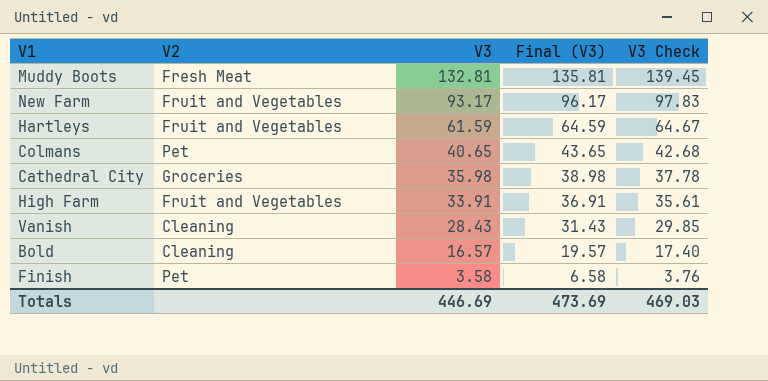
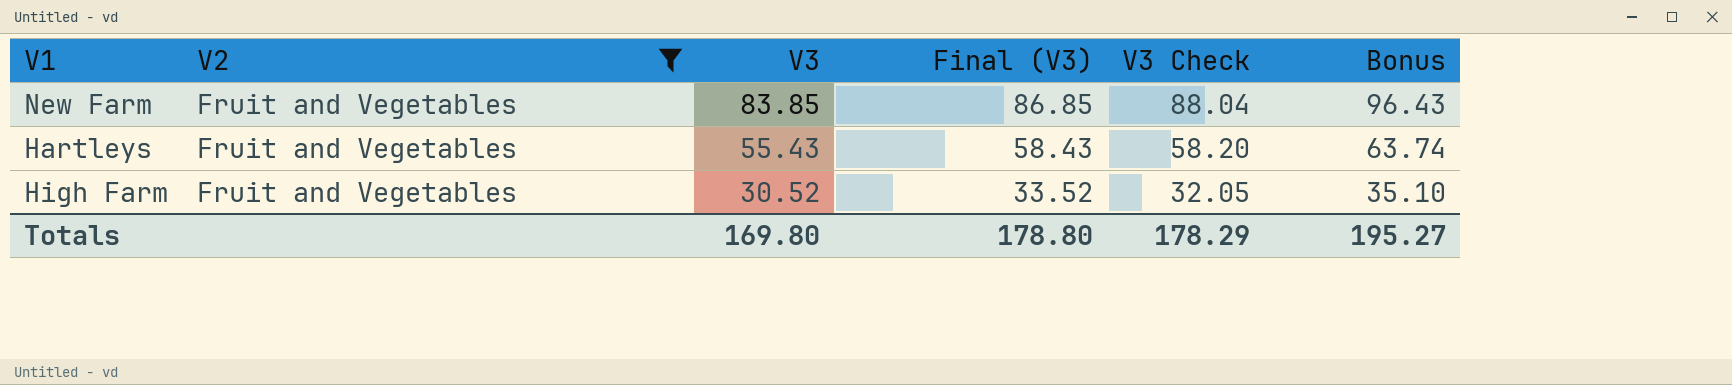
filter: none -> V2 = Fruit and Vegetables
column Bonus | formula: none -> [V3] * 1.15
New Farm | V3: 93.17 -> 83.85
New Farm | Final (V3): 96.17 -> 86.85
New Farm | V3 Check: 97.83 -> 88.04
Hartleys | V3: 61.59 -> 55.43
Hartleys | Final (V3): 64.59 -> 58.43
Hartleys | V3 Check: 64.67 -> 58.20
High Farm | V3: 33.91 -> 30.52
High Farm | Final (V3): 36.91 -> 33.52
High Farm | V3 Check: 35.61 -> 32.05
Totals | V3: 446.69 -> 169.80
Totals | Final (V3): 473.69 -> 178.80
Totals | V3 Check: 469.03 -> 178.29

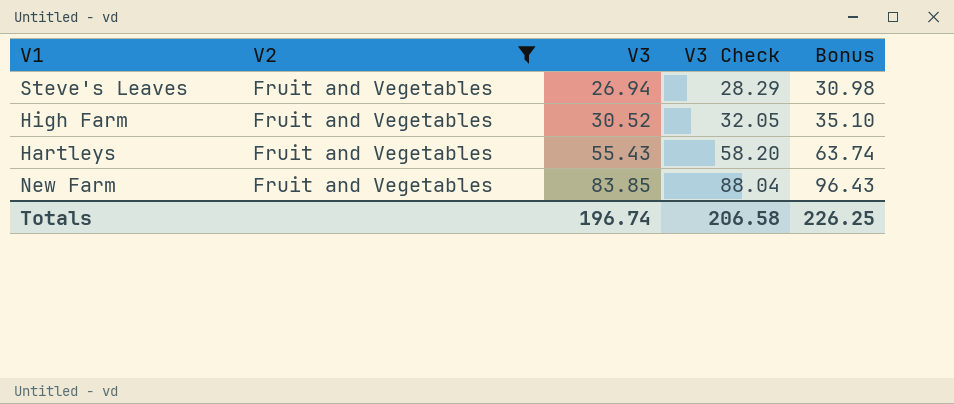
row order: V3 descending -> V3 ascending
column Final (V3) | formula: [V3] + 3 -> none
row Steve's Leaves: none -> Fruit and Vegetables | 26.94 | 28.29 | 30.98
Totals | V3: 169.80 -> 196.74
Totals | V3 Check: 178.29 -> 206.58
Totals | Bonus: 195.27 -> 226.25

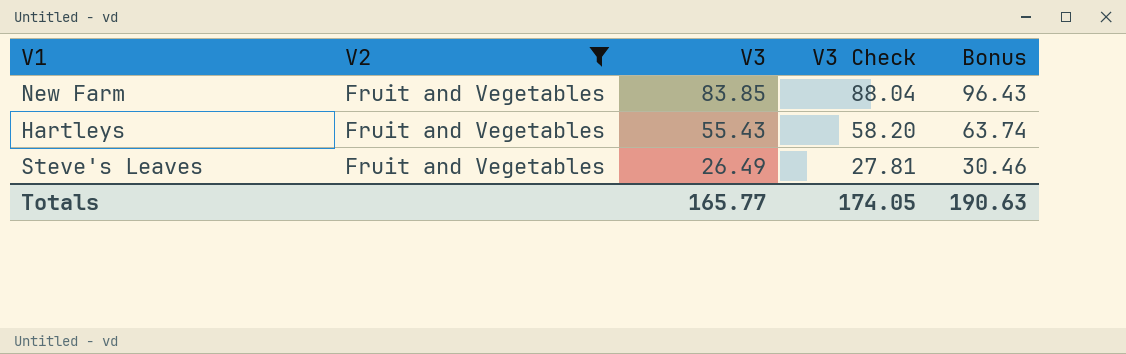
row order: V3 ascending -> V3 descending
row High Farm: Fruit and Vegetables | 30.52 | 32.05 | 35.10 -> none
Steve's Leaves | V3: 26.94 -> 26.49
Steve's Leaves | V3 Check: 28.29 -> 27.81
Steve's Leaves | Bonus: 30.98 -> 30.46
Totals | V3: 196.74 -> 165.77
Totals | V3 Check: 206.58 -> 174.05
Totals | Bonus: 226.25 -> 190.63

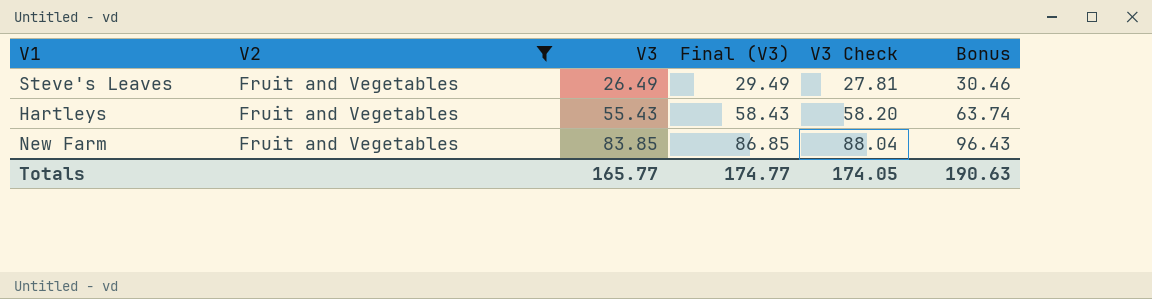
row order: V3 descending -> V3 ascending
column Final (V3) | formula: none -> [V3] + 3

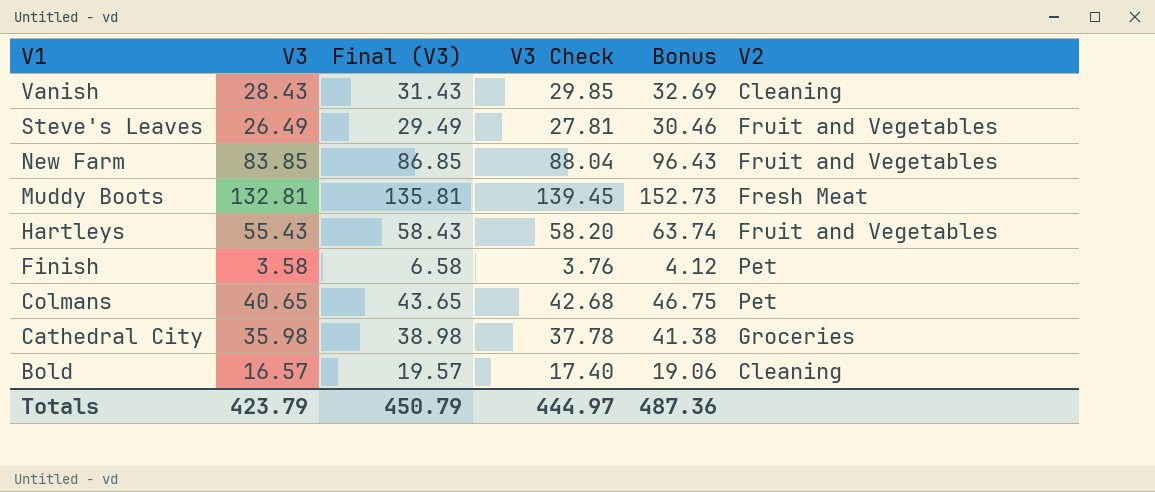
filter: V2 = Fruit and Vegetables -> none
row order: V3 ascending -> V1 descending
column V2 | position: 2 -> 6
Totals | V3: 165.77 -> 423.79
Totals | Final (V3): 174.77 -> 450.79
Totals | V3 Check: 174.05 -> 444.97
Totals | Bonus: 190.63 -> 487.36

